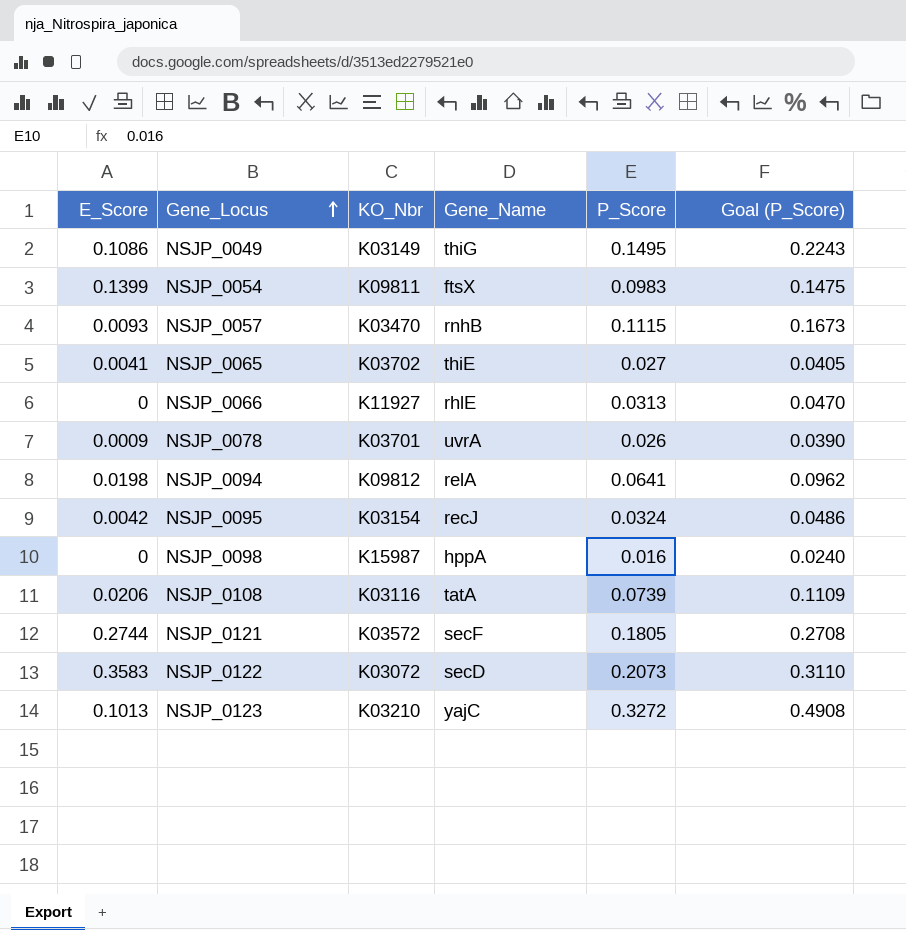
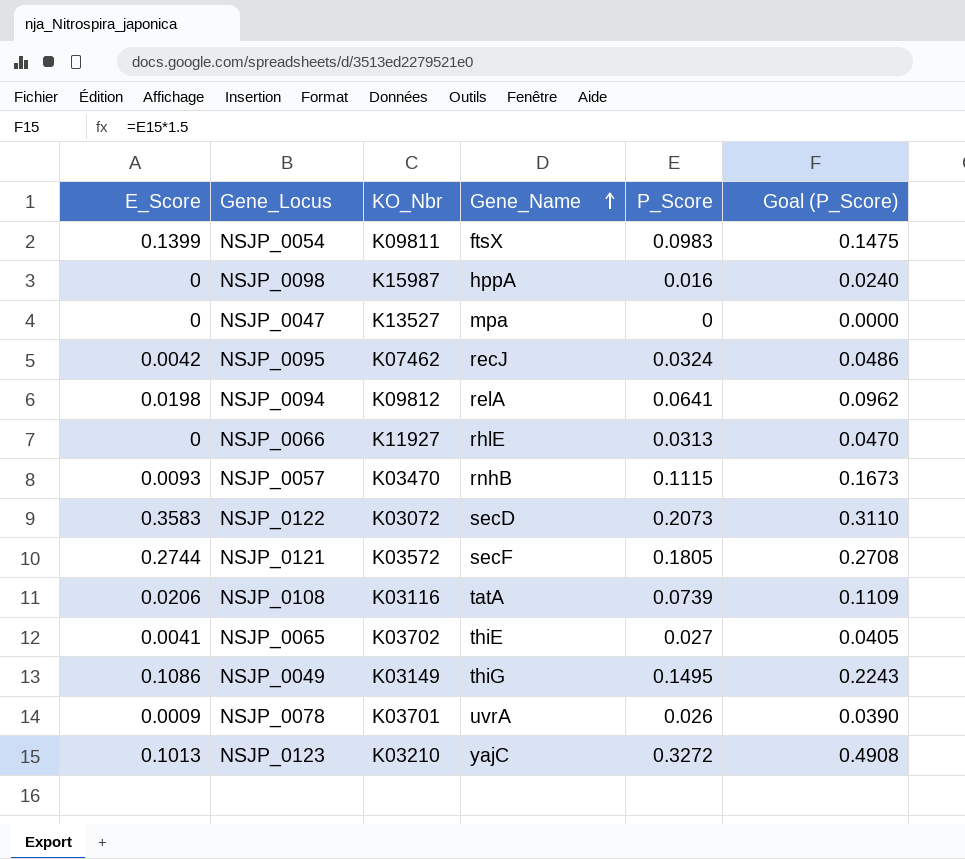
row order: Gene_Locus ascending -> Gene_Name ascending
row NSJP_0047: none -> 0 | K13527 | mpa | 0 | 0.0000
NSJP_0095 | KO_Nbr: K03154 -> K07462

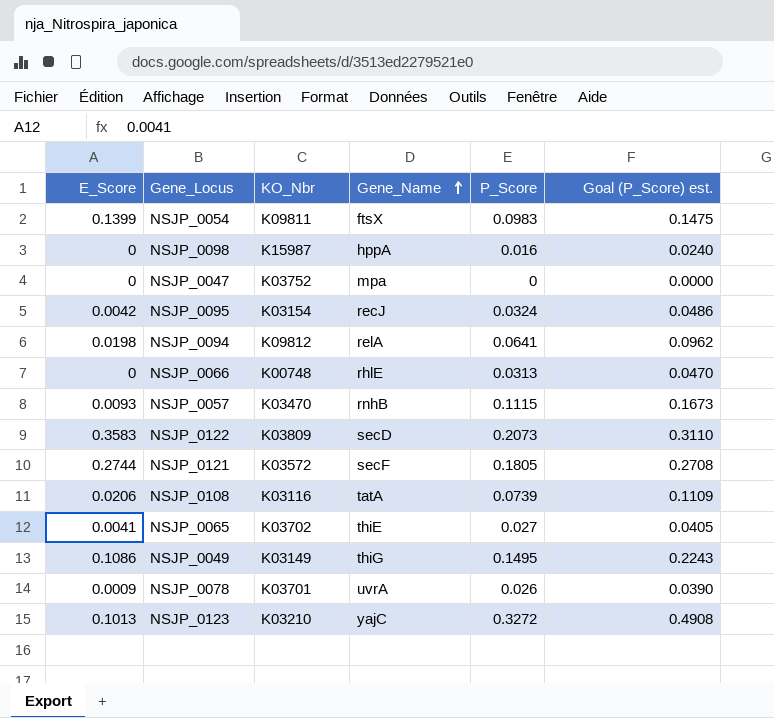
column name: Goal (P_Score) -> Goal (P_Score) est.
NSJP_0047 | KO_Nbr: K13527 -> K03752
NSJP_0095 | KO_Nbr: K07462 -> K03154
NSJP_0066 | KO_Nbr: K11927 -> K00748
NSJP_0122 | KO_Nbr: K03072 -> K03809

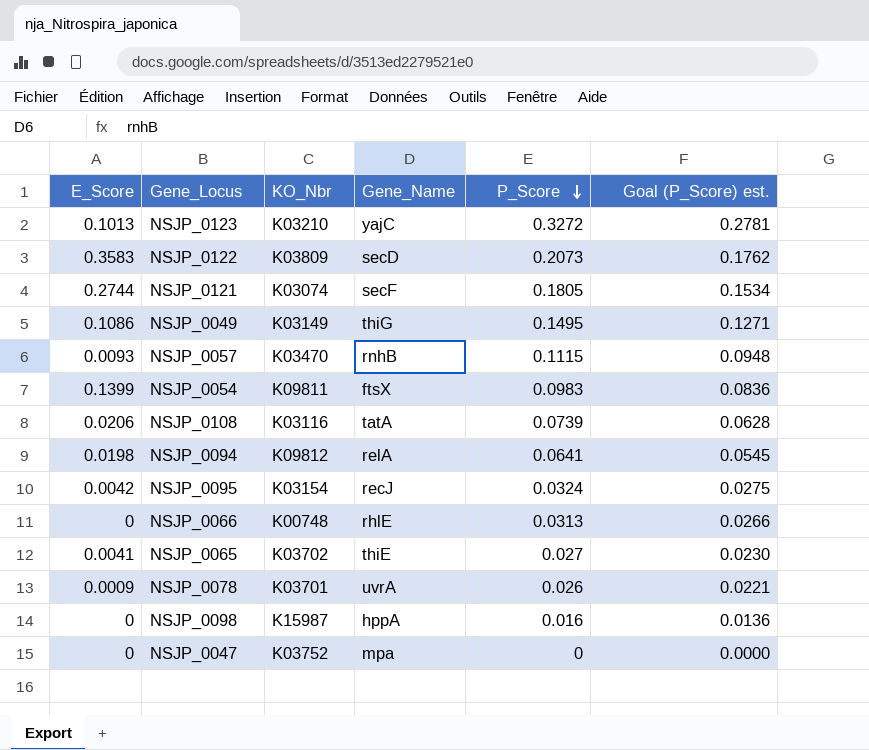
row order: Gene_Name ascending -> P_Score descending
column Goal (P_Score) est. | formula: [P_Score] * 1.5 -> [P_Score] * 0.85
NSJP_0121 | KO_Nbr: K03572 -> K03074

